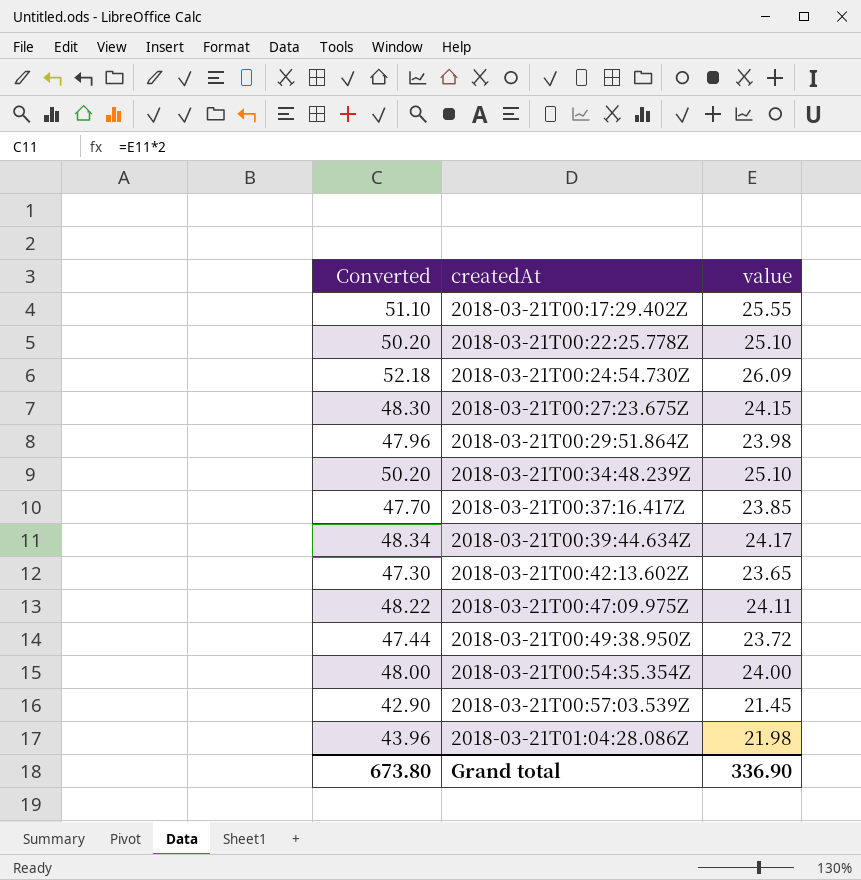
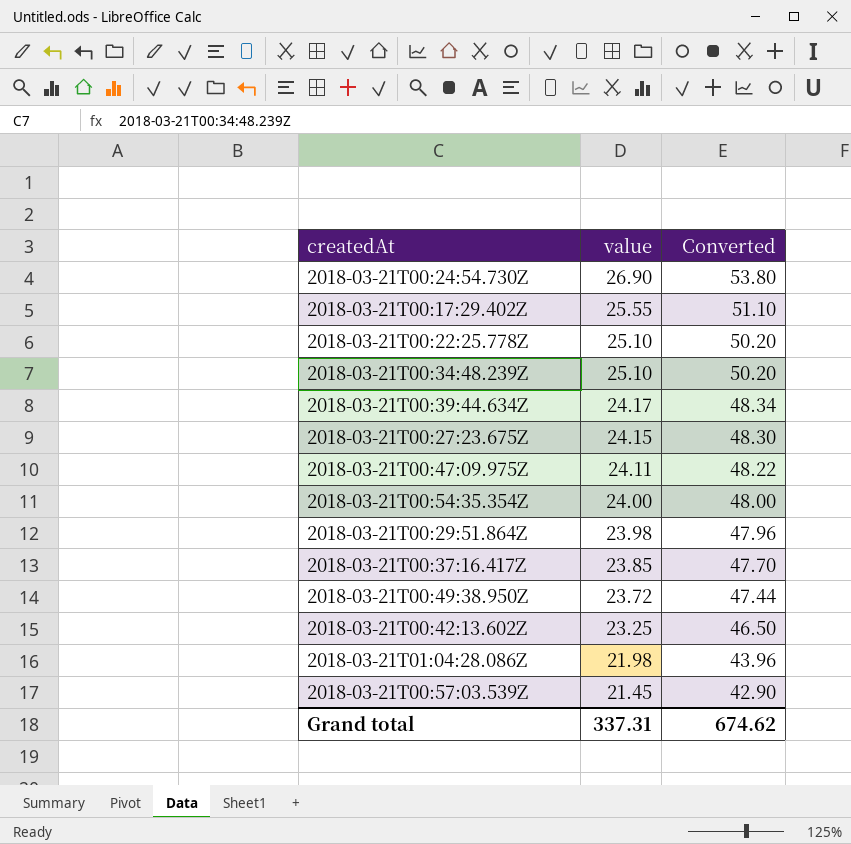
row order: createdAt ascending -> value descending
column Converted | position: 1 -> 3
2018-03-21T00:24:54.730Z | value: 26.09 -> 26.90
2018-03-21T00:24:54.730Z | Converted: 52.18 -> 53.80
2018-03-21T00:42:13.602Z | value: 23.65 -> 23.25
2018-03-21T00:42:13.602Z | Converted: 47.30 -> 46.50
Grand total | value: 336.90 -> 337.31
Grand total | Converted: 673.80 -> 674.62

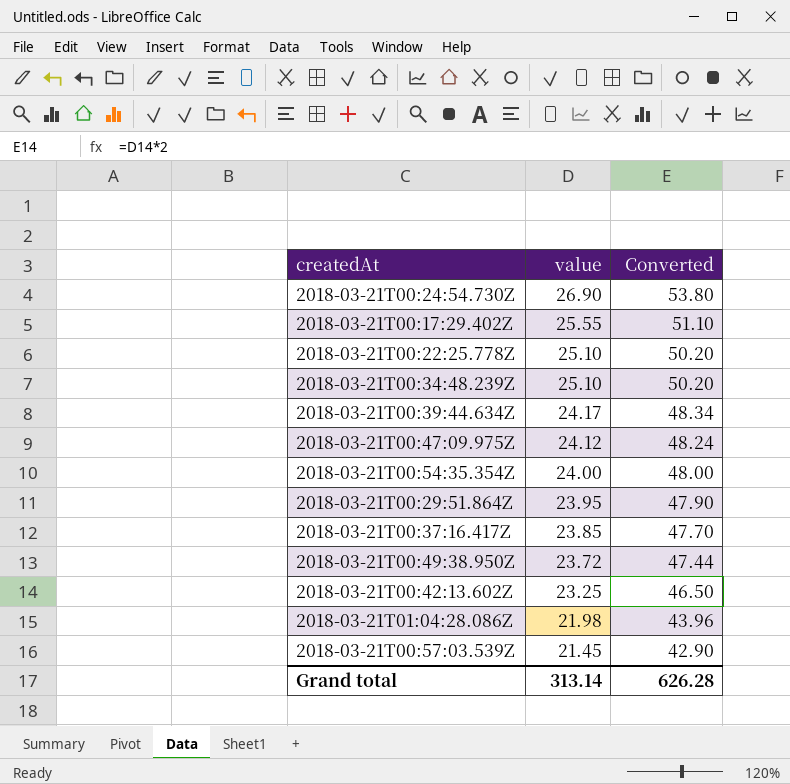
row 2018-03-21T00:27:23.675Z: 24.15 | 48.30 -> none
2018-03-21T00:47:09.975Z | value: 24.11 -> 24.12
2018-03-21T00:47:09.975Z | Converted: 48.22 -> 48.24
2018-03-21T00:29:51.864Z | value: 23.98 -> 23.95
2018-03-21T00:29:51.864Z | Converted: 47.96 -> 47.90
Grand total | value: 337.31 -> 313.14
Grand total | Converted: 674.62 -> 626.28

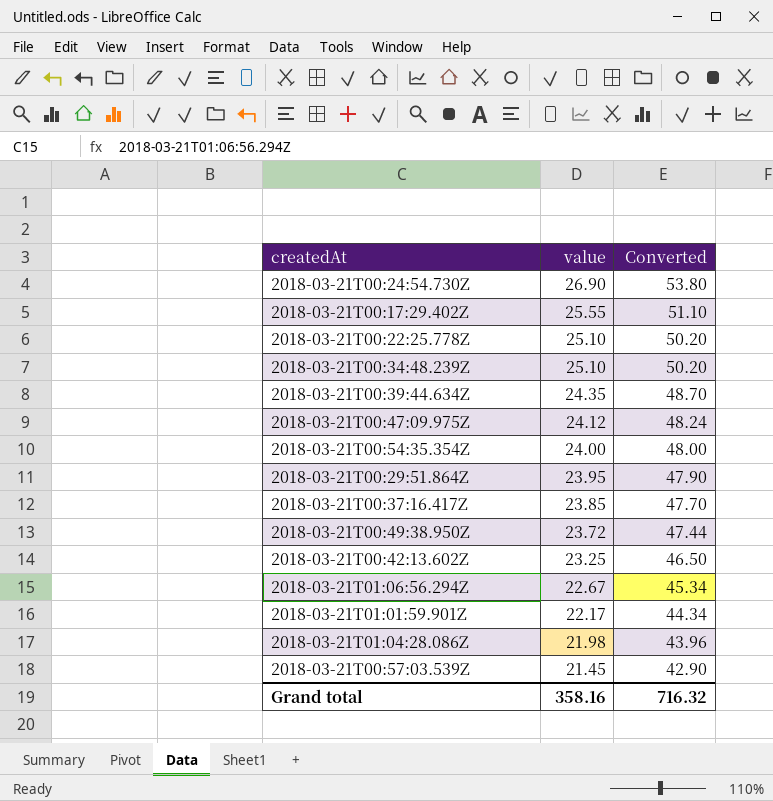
2018-03-21T00:39:44.634Z | value: 24.17 -> 24.35
2018-03-21T00:39:44.634Z | Converted: 48.34 -> 48.70
row 2018-03-21T01:06:56.294Z: none -> 22.67 | 45.34
row 2018-03-21T01:01:59.901Z: none -> 22.17 | 44.34
Grand total | value: 313.14 -> 358.16
Grand total | Converted: 626.28 -> 716.32

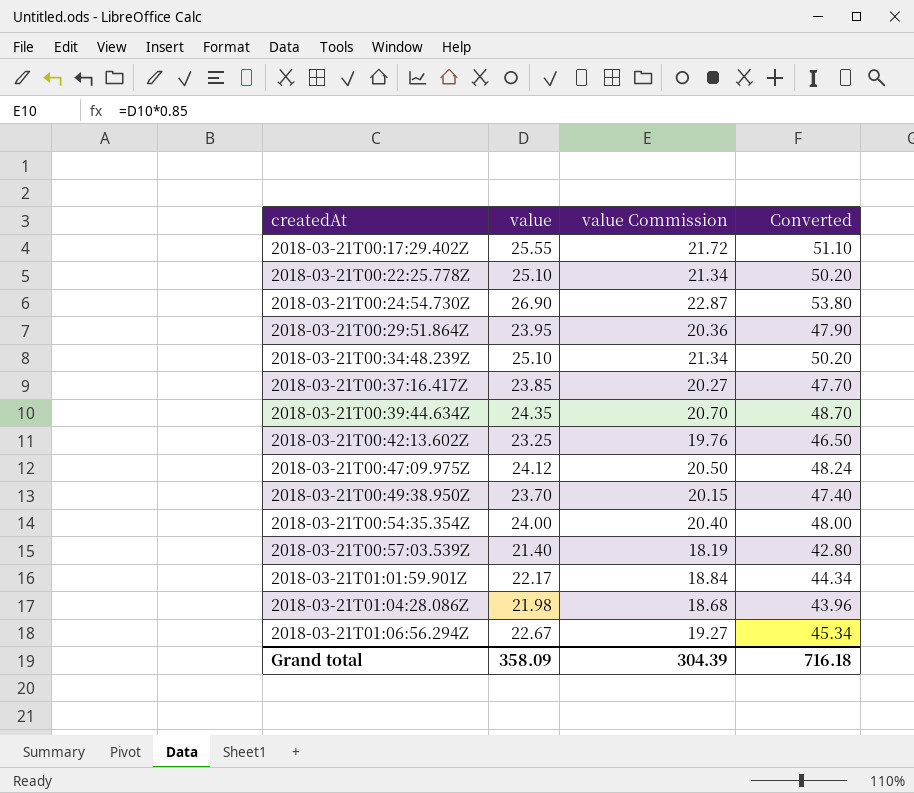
row order: value descending -> createdAt ascending
column value Commission | formula: none -> [value] * 0.85
2018-03-21T00:49:38.950Z | value: 23.72 -> 23.70
2018-03-21T00:49:38.950Z | Converted: 47.44 -> 47.40
2018-03-21T00:57:03.539Z | value: 21.45 -> 21.40
2018-03-21T00:57:03.539Z | Converted: 42.90 -> 42.80
Grand total | value: 358.16 -> 358.09
Grand total | Converted: 716.32 -> 716.18

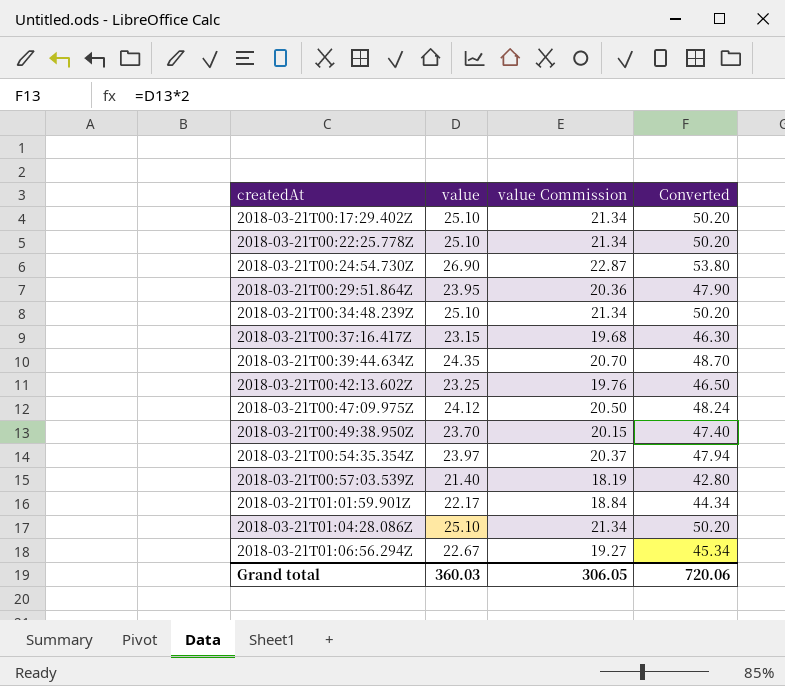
2018-03-21T00:17:29.402Z | value: 25.55 -> 25.10
2018-03-21T00:17:29.402Z | value Commission: 21.72 -> 21.34
2018-03-21T00:17:29.402Z | Converted: 51.10 -> 50.20
2018-03-21T00:37:16.417Z | value: 23.85 -> 23.15
2018-03-21T00:37:16.417Z | value Commission: 20.27 -> 19.68
2018-03-21T00:37:16.417Z | Converted: 47.70 -> 46.30
2018-03-21T00:54:35.354Z | value: 24.00 -> 23.97
2018-03-21T00:54:35.354Z | value Commission: 20.40 -> 20.37
2018-03-21T00:54:35.354Z | Converted: 48.00 -> 47.94
2018-03-21T01:04:28.086Z | value: 21.98 -> 25.10
2018-03-21T01:04:28.086Z | value Commission: 18.68 -> 21.34
2018-03-21T01:04:28.086Z | Converted: 43.96 -> 50.20
Grand total | value: 358.09 -> 360.03
Grand total | value Commission: 304.39 -> 306.05
Grand total | Converted: 716.18 -> 720.06

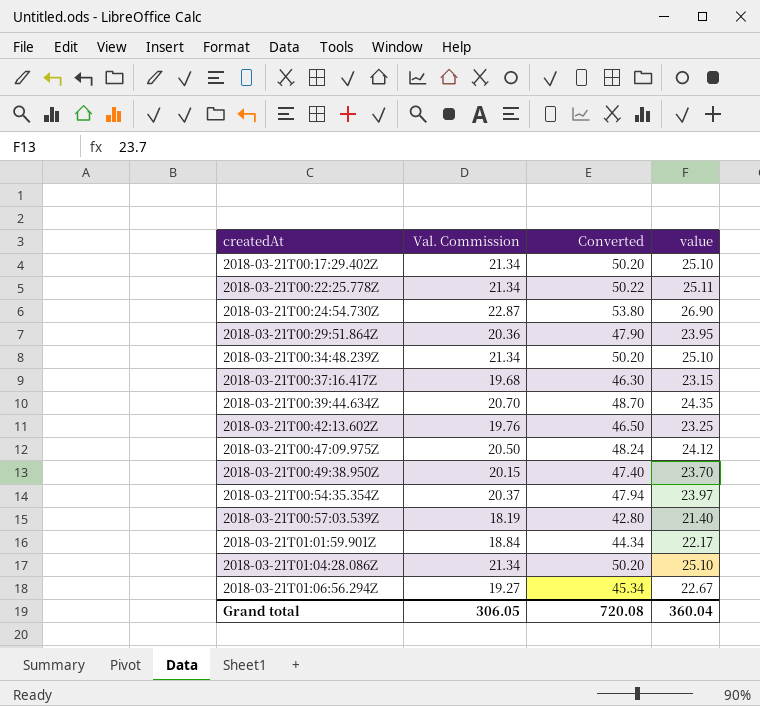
column name: value Commission -> Val. Commission
column value | position: 2 -> 4
2018-03-21T00:22:25.778Z | Converted: 50.20 -> 50.22
2018-03-21T00:22:25.778Z | value: 25.10 -> 25.11
Grand total | Converted: 720.06 -> 720.08
Grand total | value: 360.03 -> 360.04

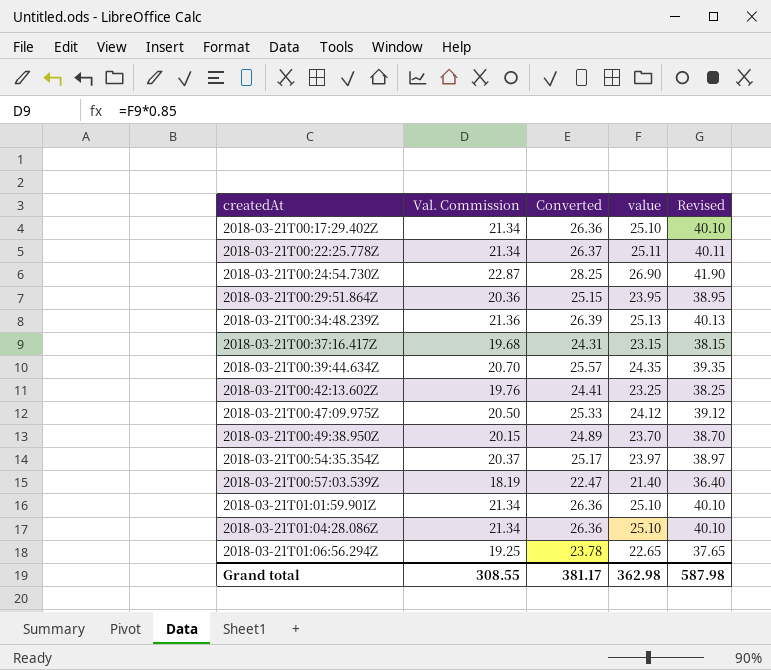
column Converted | formula: [value] * 2 -> [value] * 1.05
column Revised | formula: none -> [value] + 15
2018-03-21T00:34:48.239Z | Val. Commission: 21.34 -> 21.36
2018-03-21T00:34:48.239Z | value: 25.10 -> 25.13
2018-03-21T01:01:59.901Z | Val. Commission: 18.84 -> 21.34
2018-03-21T01:01:59.901Z | value: 22.17 -> 25.10
2018-03-21T01:06:56.294Z | Val. Commission: 19.27 -> 19.25
2018-03-21T01:06:56.294Z | value: 22.67 -> 22.65
Grand total | Val. Commission: 306.05 -> 308.55
Grand total | Converted: 720.08 -> 381.17
Grand total | value: 360.04 -> 362.98

